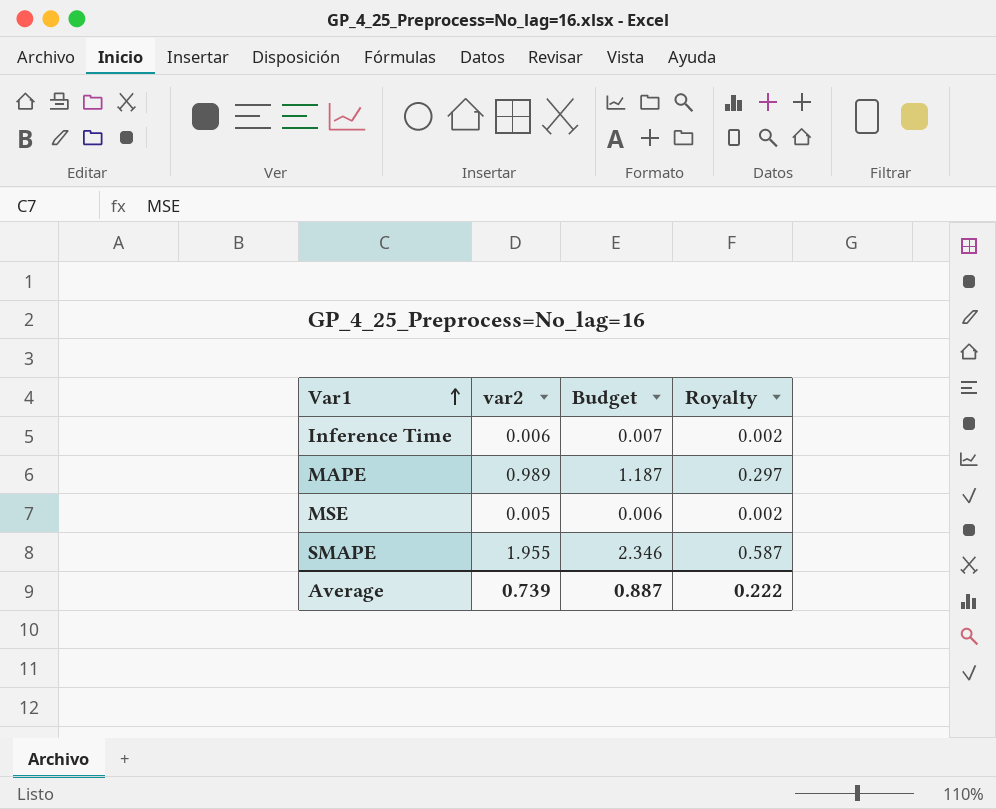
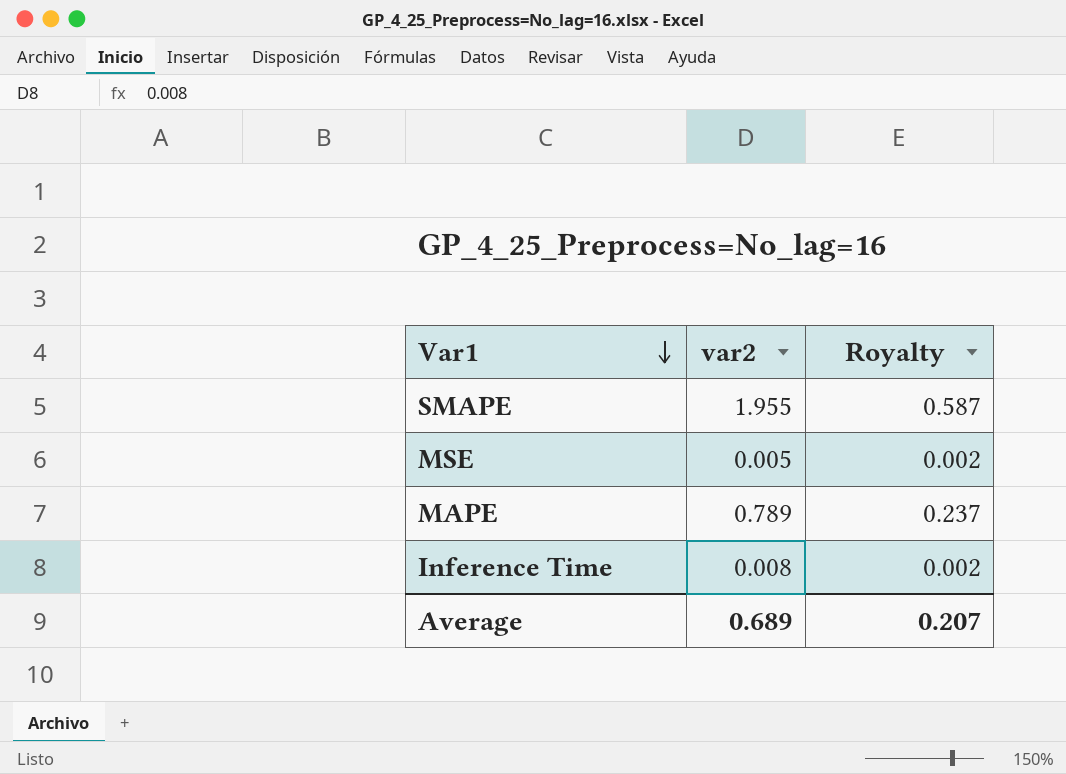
row order: Var1 ascending -> Var1 descending
column Budget | formula: [var2] * 1.2 -> none
MAPE | var2: 0.989 -> 0.789
MAPE | Royalty: 0.297 -> 0.237
Inference Time | var2: 0.006 -> 0.008
Average | var2: 0.739 -> 0.689
Average | Royalty: 0.222 -> 0.207

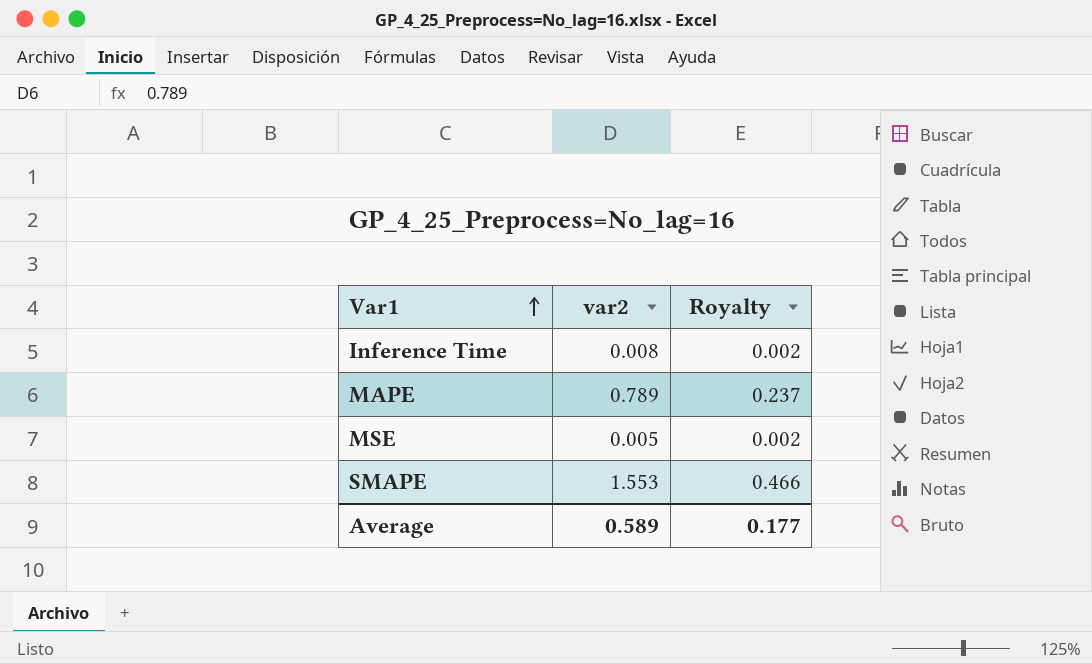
row order: Var1 descending -> Var1 ascending
SMAPE | var2: 1.955 -> 1.553
SMAPE | Royalty: 0.587 -> 0.466
Average | var2: 0.689 -> 0.589
Average | Royalty: 0.207 -> 0.177

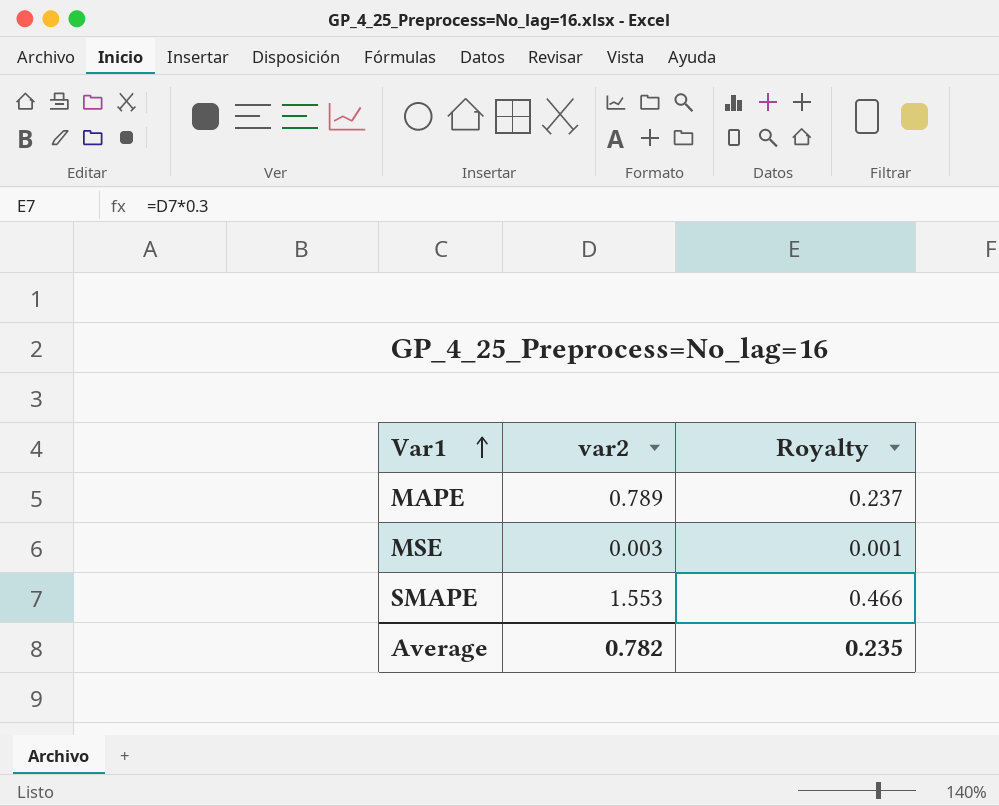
row Inference Time: 0.008 | 0.002 -> none
MSE | var2: 0.005 -> 0.003
MSE | Royalty: 0.002 -> 0.001
Average | var2: 0.589 -> 0.782
Average | Royalty: 0.177 -> 0.235

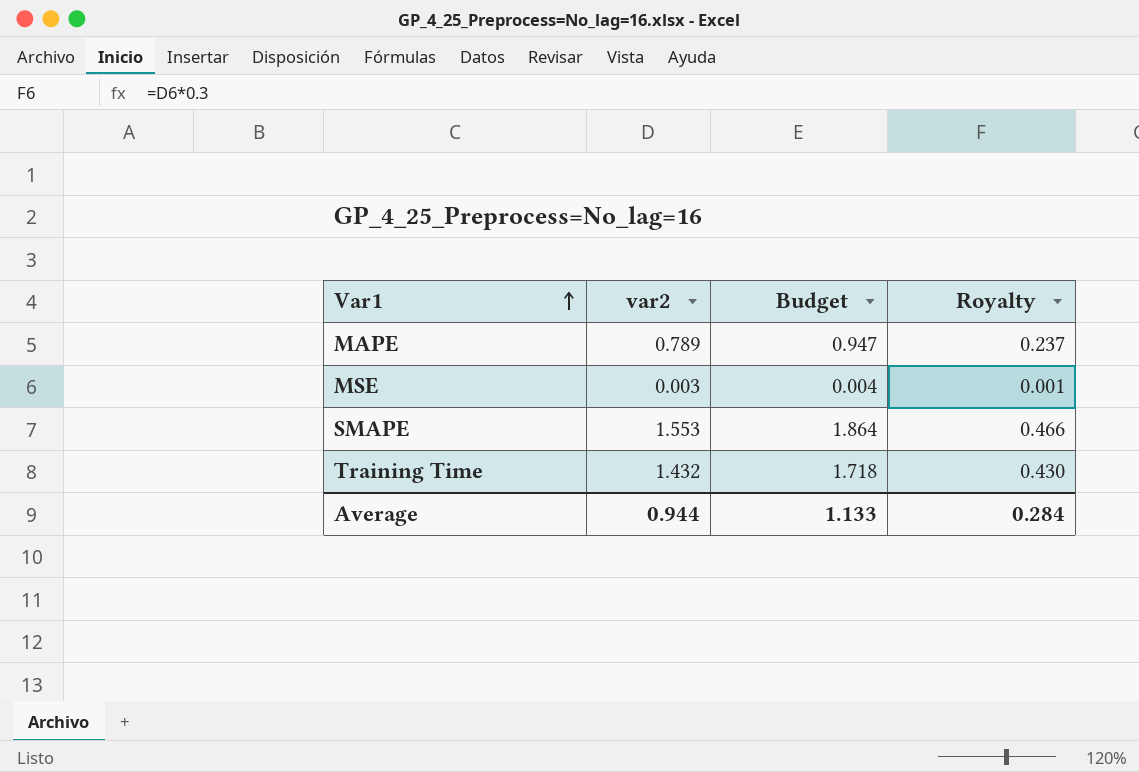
column Budget | formula: none -> [var2] * 1.2
row Training Time: none -> 1.432 | 1.718 | 0.430
Average | var2: 0.782 -> 0.944
Average | Royalty: 0.235 -> 0.284

